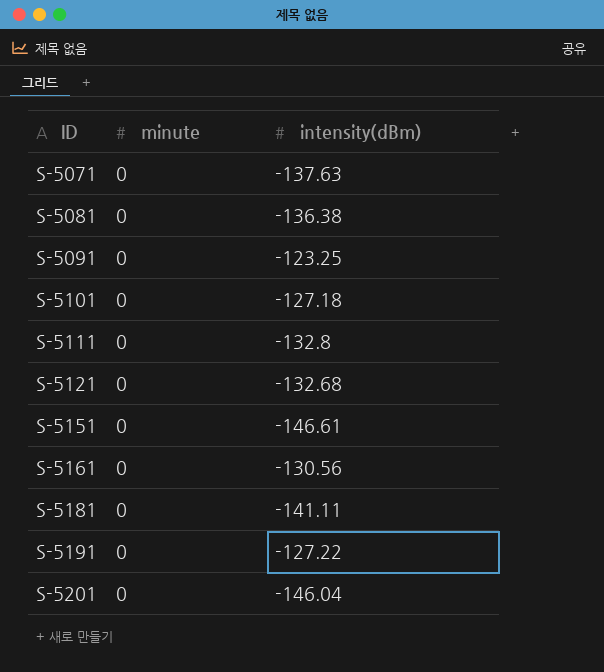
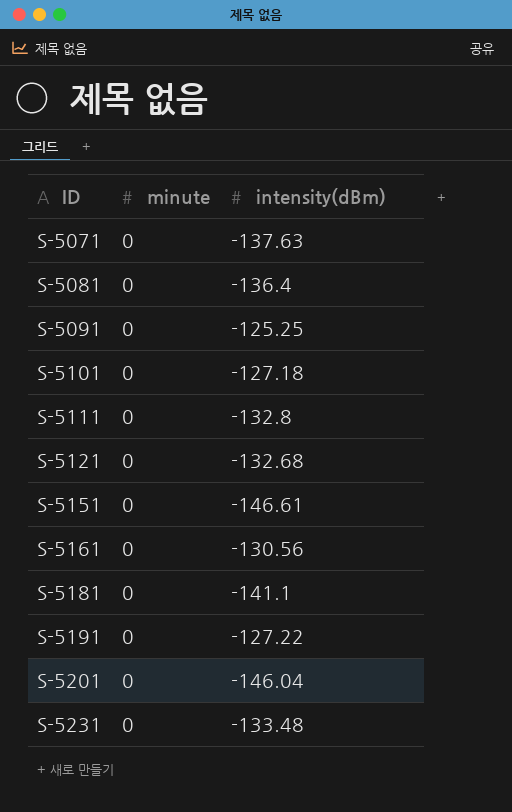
S-5081 | intensity(dBm): -136.38 -> -136.4
S-5091 | intensity(dBm): -123.25 -> -125.25
S-5181 | intensity(dBm): -141.11 -> -141.1
row S-5231: none -> 0 | -133.48

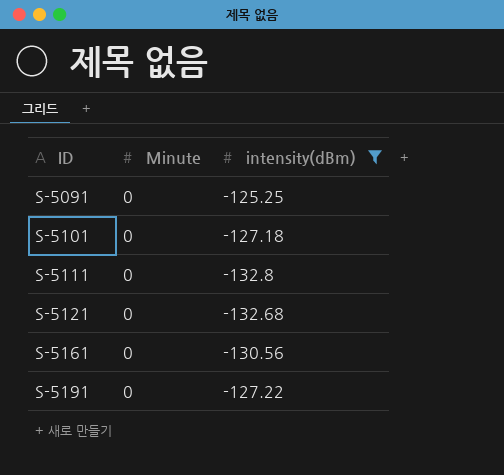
filter: none -> intensity(dBm) >= -132.8
column name: minute -> Minute

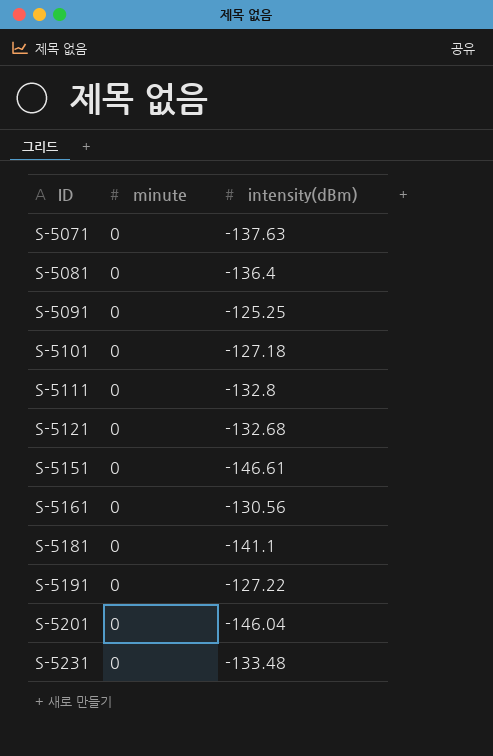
filter: intensity(dBm) >= -132.8 -> none
column name: Minute -> minute

